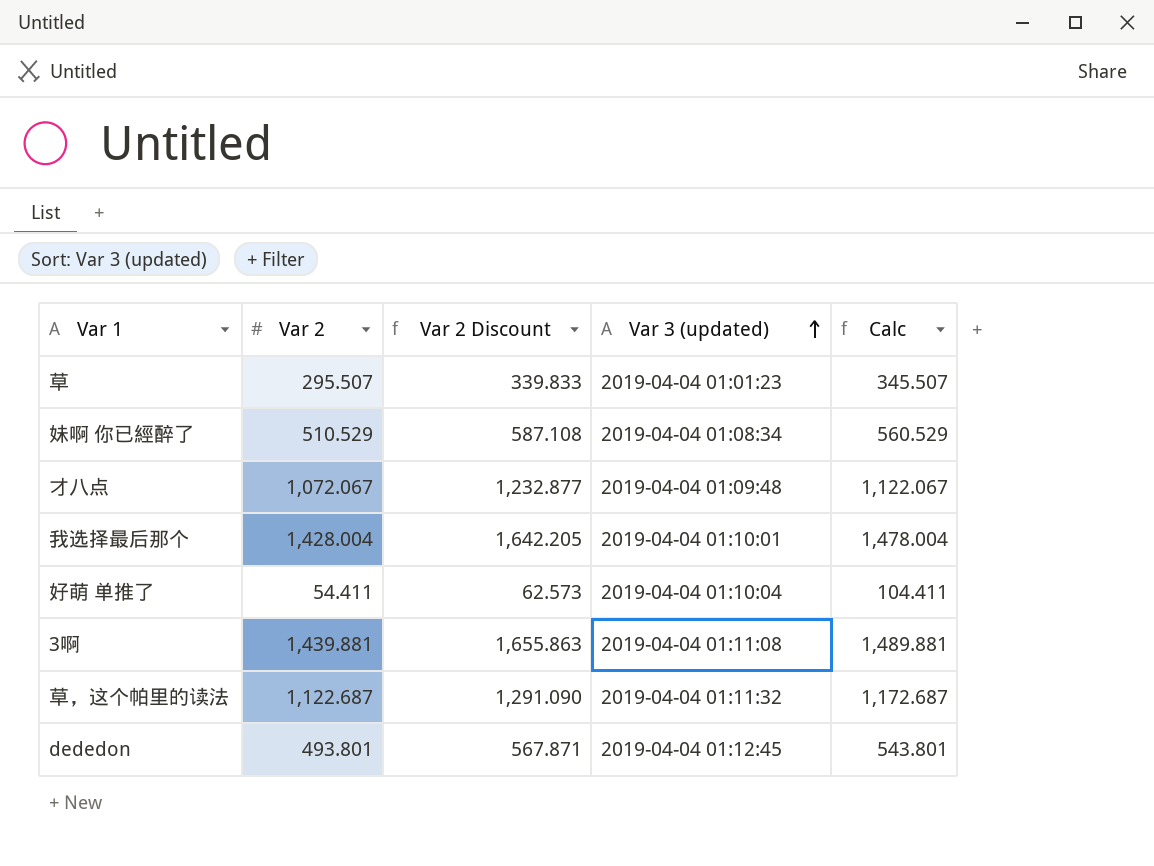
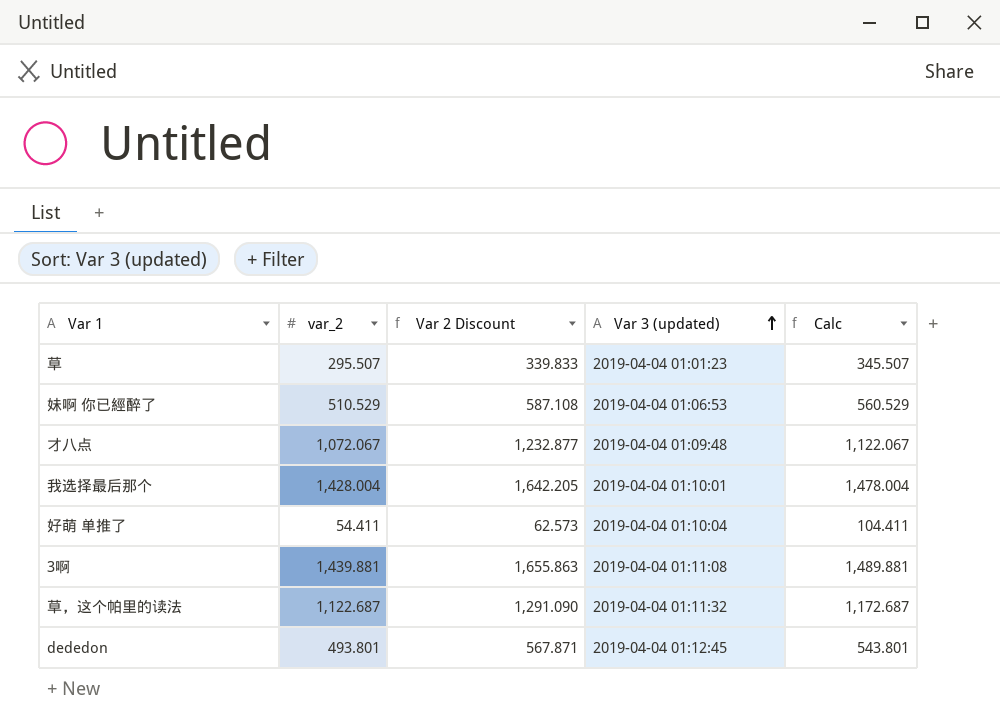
column name: Var 2 -> var_2
妹啊 你已經醉了 | Var 3 (updated): 2019-04-04 01:08:34 -> 2019-04-04 01:06:53

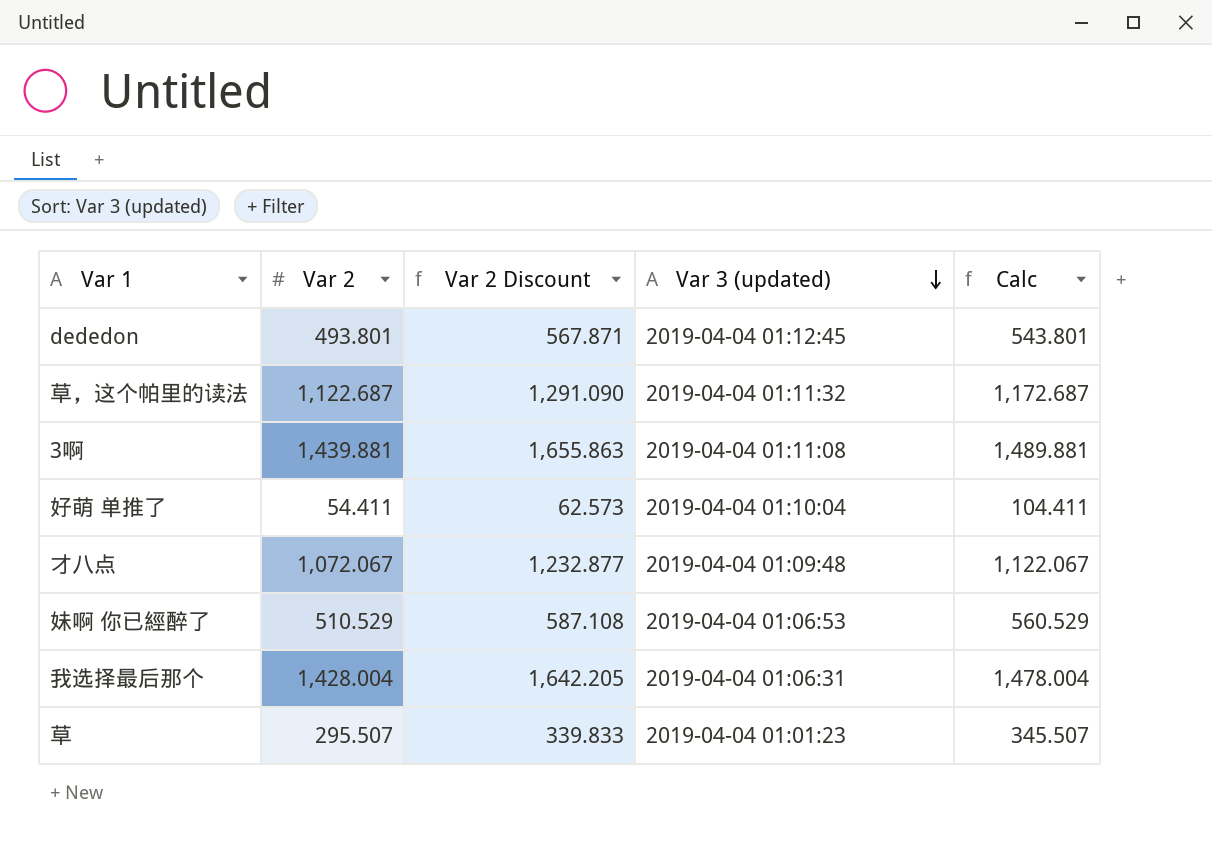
row order: Var 3 (updated) ascending -> Var 3 (updated) descending
column name: var_2 -> Var 2
我选择最后那个 | Var 3 (updated): 2019-04-04 01:10:01 -> 2019-04-04 01:06:31

